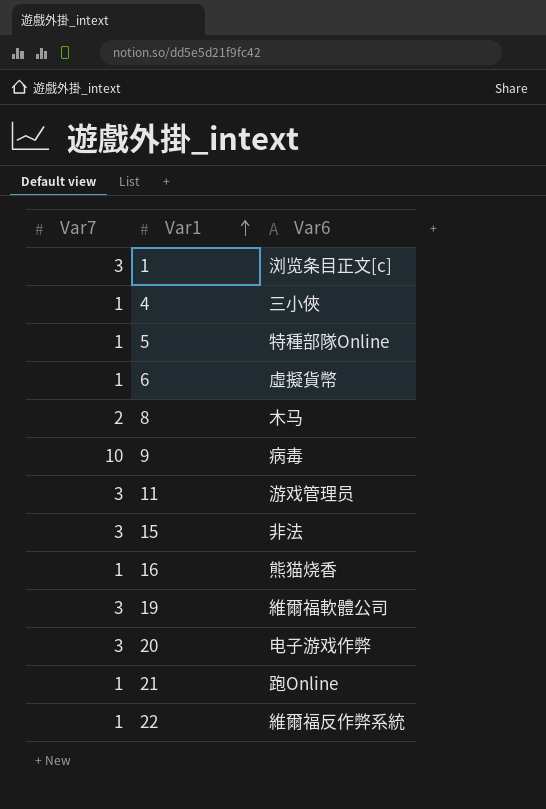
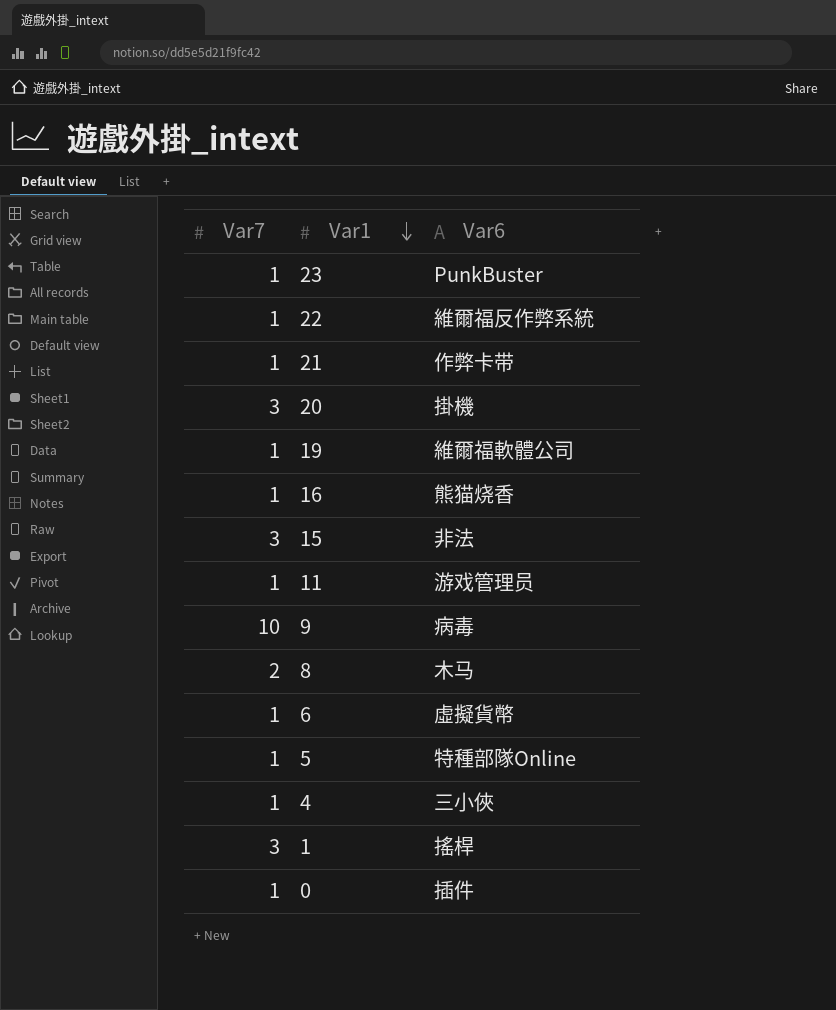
row order: Var1 ascending -> Var1 descending
row 23: none -> 1 | PunkBuster
21 | Var6: 跑Online -> 作弊卡带
20 | Var6: 电子游戏作弊 -> 掛機
19 | Var7: 3 -> 1
11 | Var7: 3 -> 1
1 | Var6: 浏览条目正文[c] -> 搖桿
row 0: none -> 1 | 插件

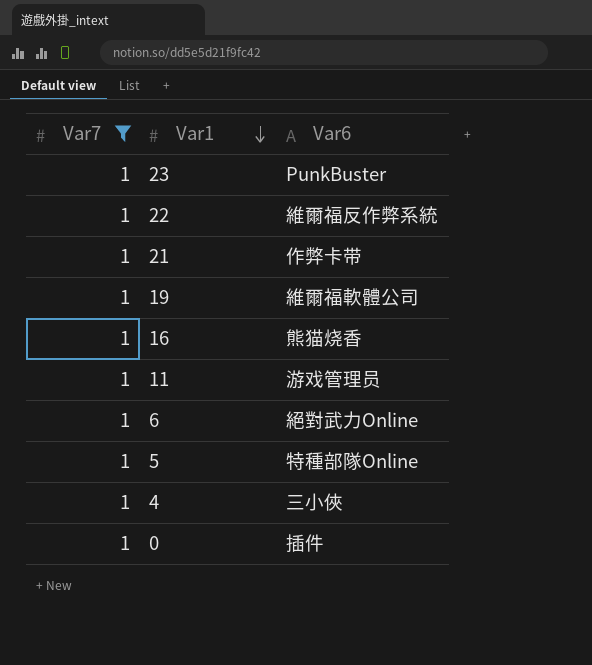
filter: none -> Var7 = 1
6 | Var6: 虛擬貨幣 -> 絕對武力Online

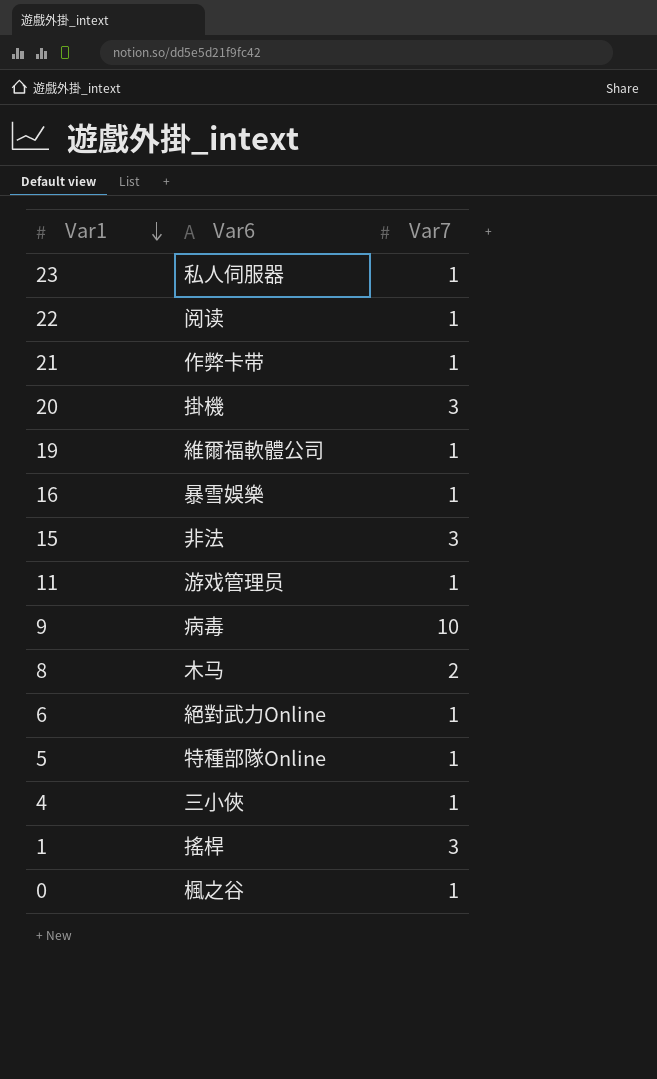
filter: Var7 = 1 -> none
column Var7 | position: 1 -> 3
23 | Var6: PunkBuster -> 私人伺服器
22 | Var6: 維爾福反作弊系統 -> 阅读
16 | Var6: 熊猫烧香 -> 暴雪娛樂
0 | Var6: 插件 -> 楓之谷

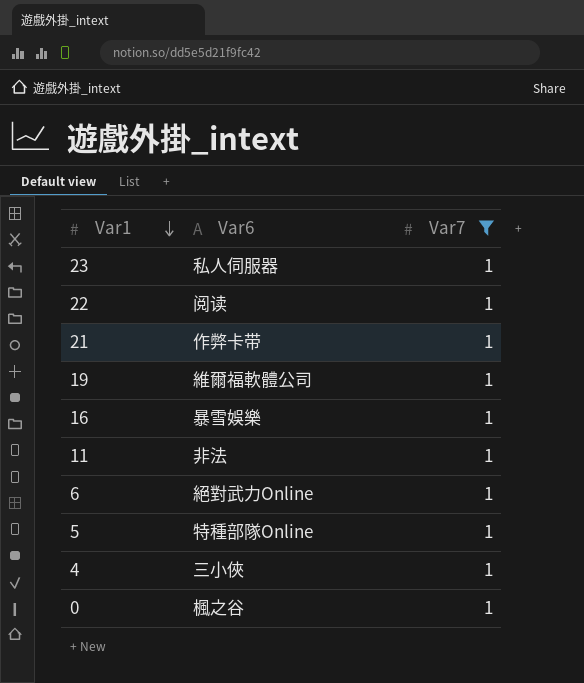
filter: none -> Var7 = 1
11 | Var6: 游戏管理员 -> 非法

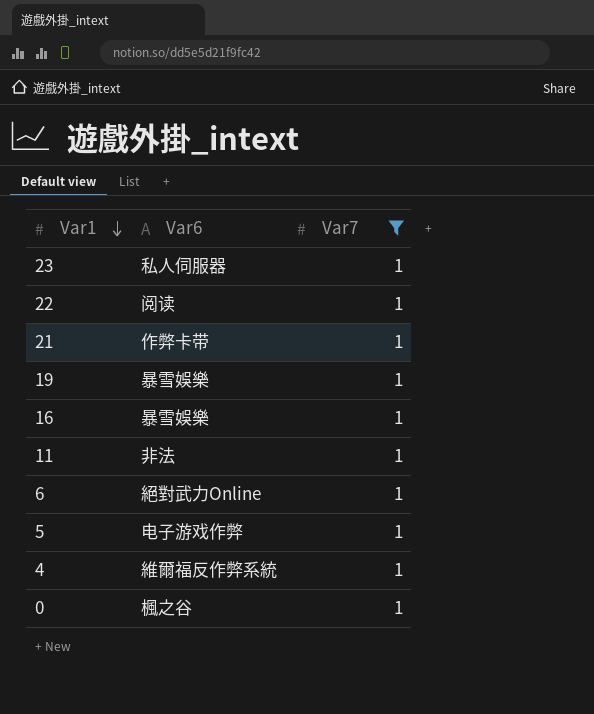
19 | Var6: 維爾福軟體公司 -> 暴雪娛樂
5 | Var6: 特種部隊Online -> 电子游戏作弊
4 | Var6: 三小俠 -> 維爾福反作弊系統

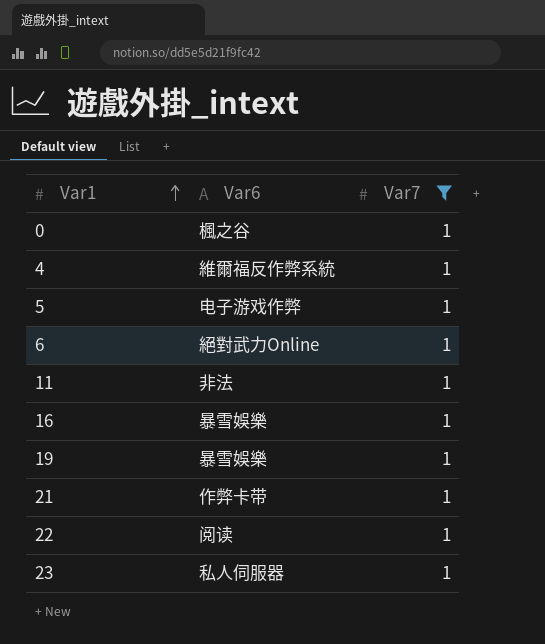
row order: Var1 descending -> Var1 ascending

